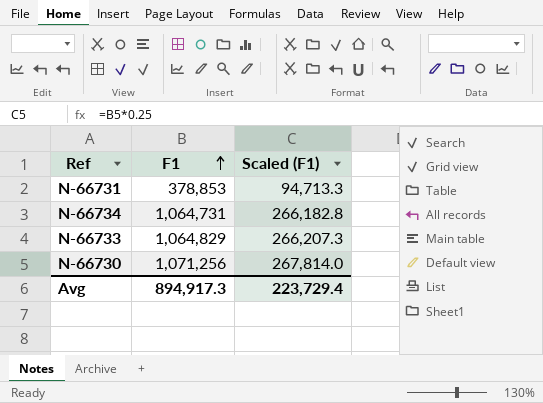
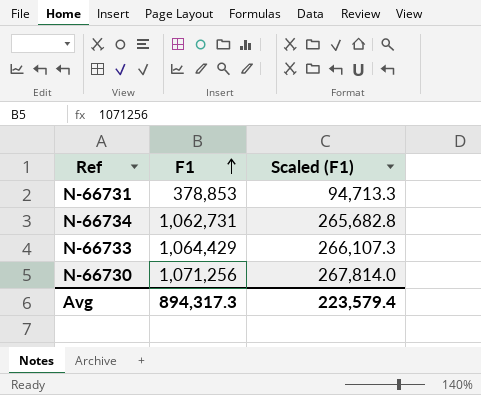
N-66734 | F1: 1,064,731 -> 1,062,731
N-66734 | Scaled (F1): 266,182.8 -> 265,682.8
N-66733 | F1: 1,064,829 -> 1,064,429
N-66733 | Scaled (F1): 266,207.3 -> 266,107.3
Avg | F1: 894,917.3 -> 894,317.3
Avg | Scaled (F1): 223,729.4 -> 223,579.4

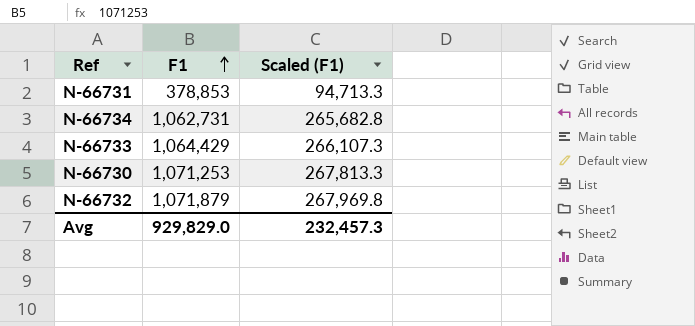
N-66730 | F1: 1,071,256 -> 1,071,253
N-66730 | Scaled (F1): 267,814.0 -> 267,813.3
row N-66732: none -> 1,071,879 | 267,969.8
Avg | F1: 894,317.3 -> 929,829.0
Avg | Scaled (F1): 223,579.4 -> 232,457.3

